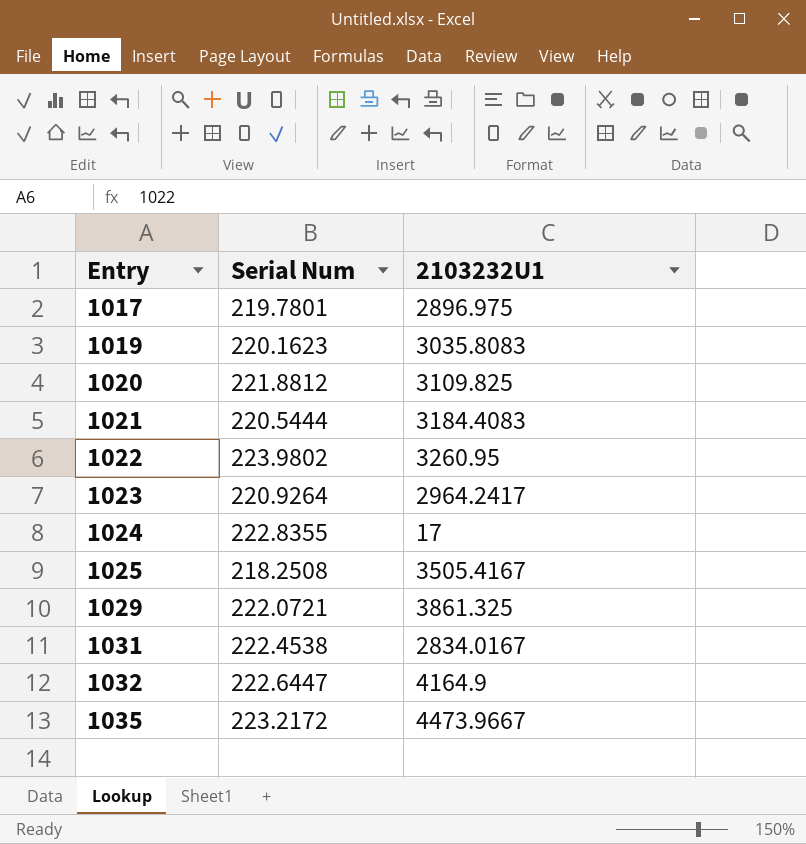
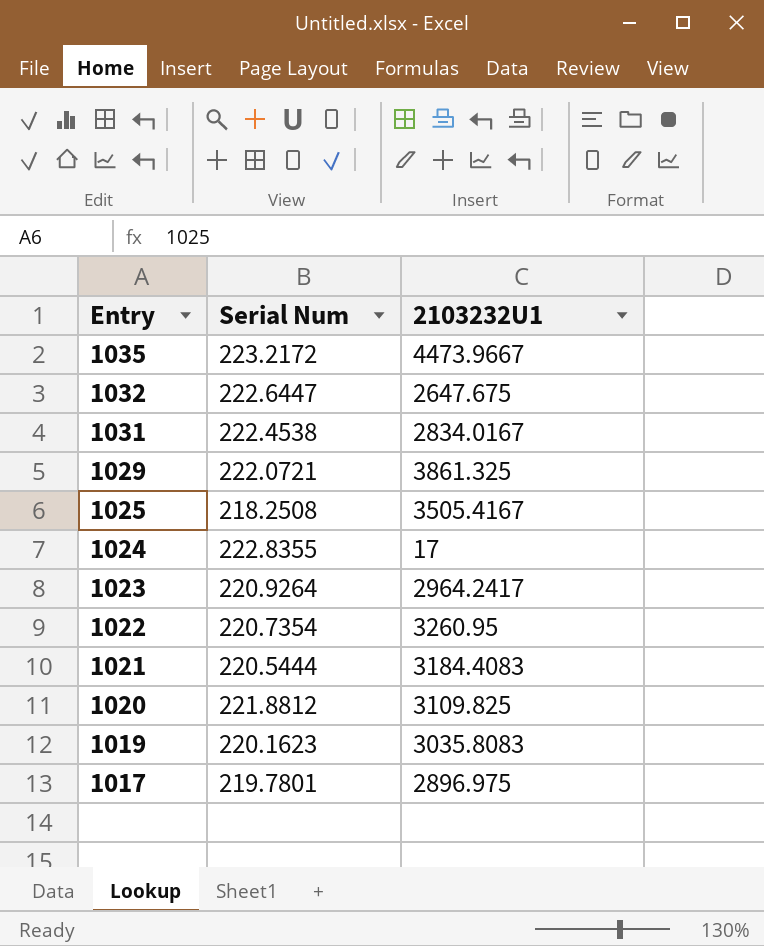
row order: Entry ascending -> Entry descending
1032 | 2103232U1: 4164.9 -> 2647.675
1022 | Serial Num: 223.9802 -> 220.7354

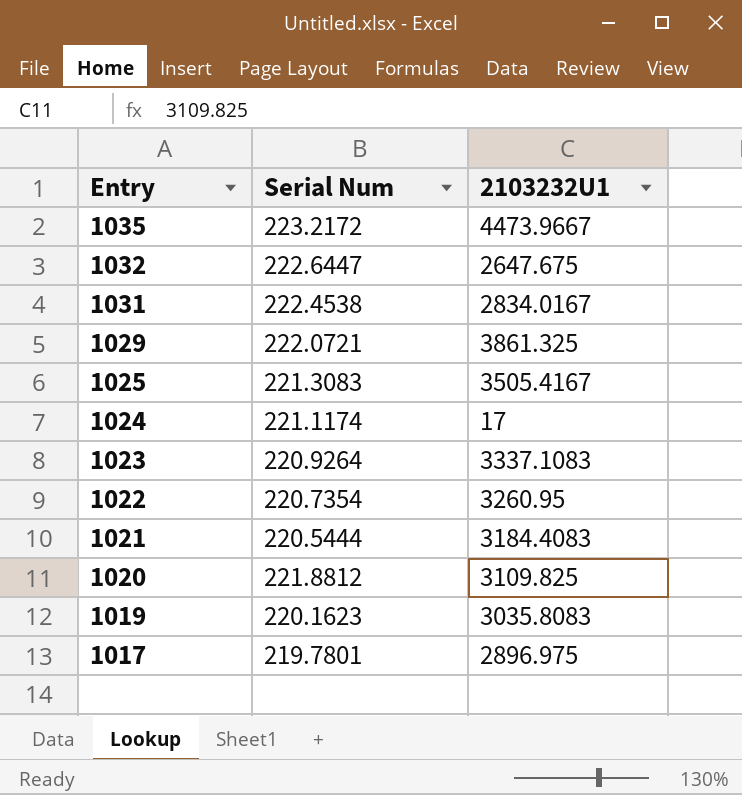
1025 | Serial Num: 218.2508 -> 221.3083
1024 | Serial Num: 222.8355 -> 221.1174
1023 | 2103232U1: 2964.2417 -> 3337.1083

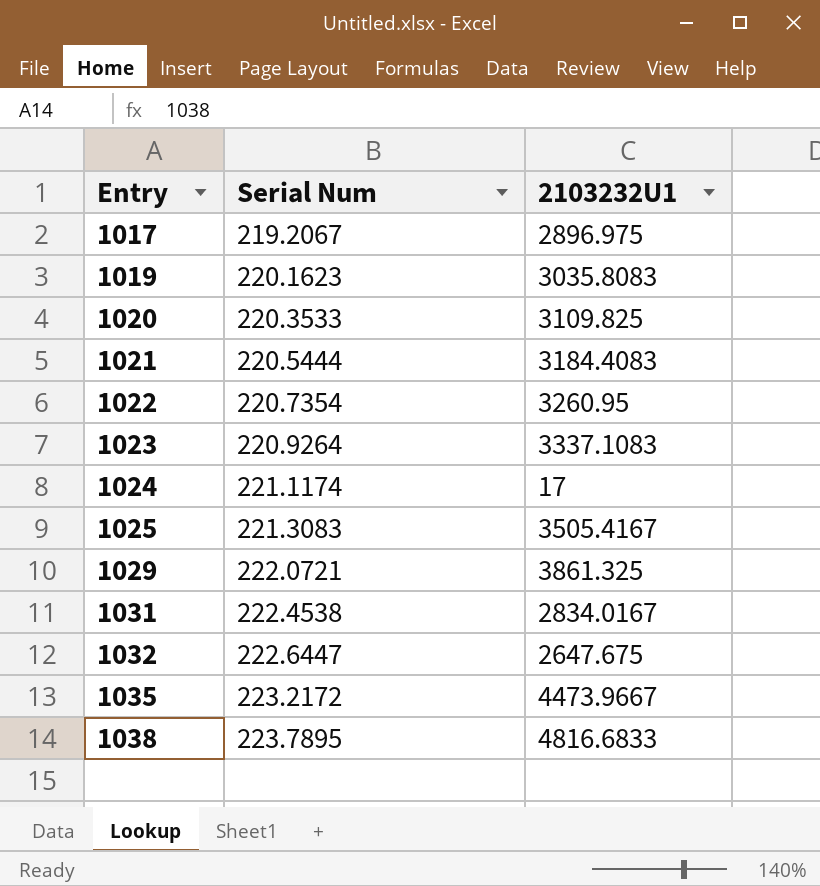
row order: Entry descending -> Entry ascending
1017 | Serial Num: 219.7801 -> 219.2067
1020 | Serial Num: 221.8812 -> 220.3533
row 1038: none -> 223.7895 | 4816.6833

